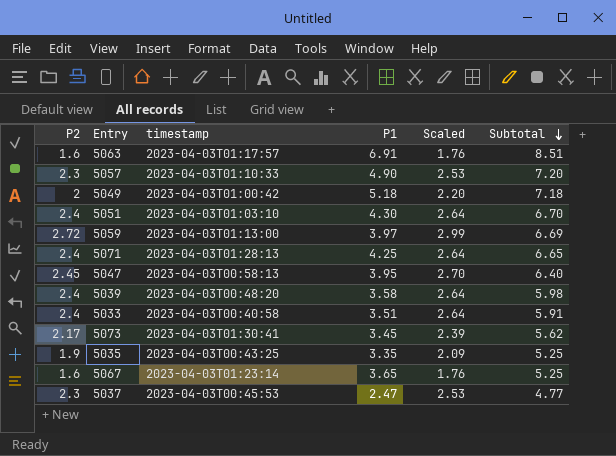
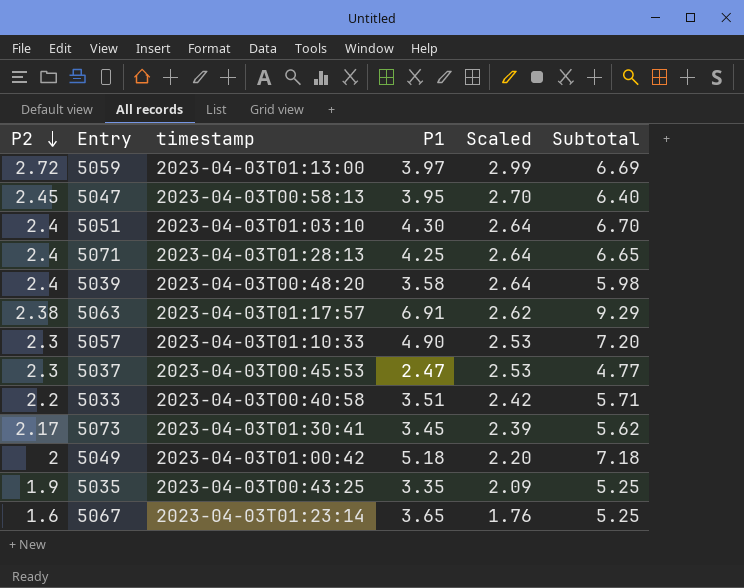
row order: Subtotal descending -> P2 descending
5063 | P2: 1.6 -> 2.38
5063 | Scaled: 1.76 -> 2.62
5063 | Subtotal: 8.51 -> 9.29
5033 | P2: 2.4 -> 2.2
5033 | Scaled: 2.64 -> 2.42
5033 | Subtotal: 5.91 -> 5.71

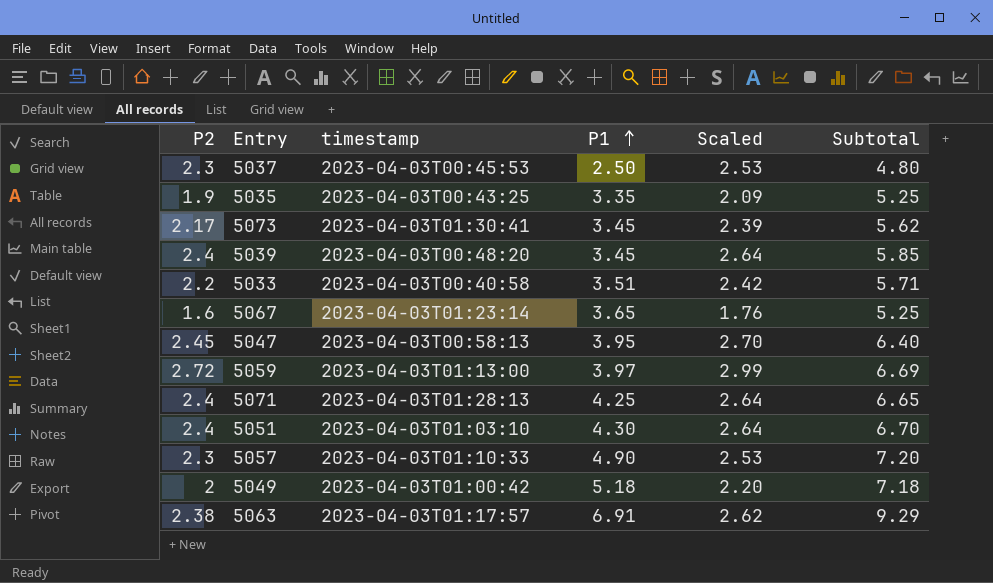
row order: P2 descending -> P1 ascending
5037 | P1: 2.47 -> 2.50
5037 | Subtotal: 4.77 -> 4.80
5039 | P1: 3.58 -> 3.45
5039 | Subtotal: 5.98 -> 5.85

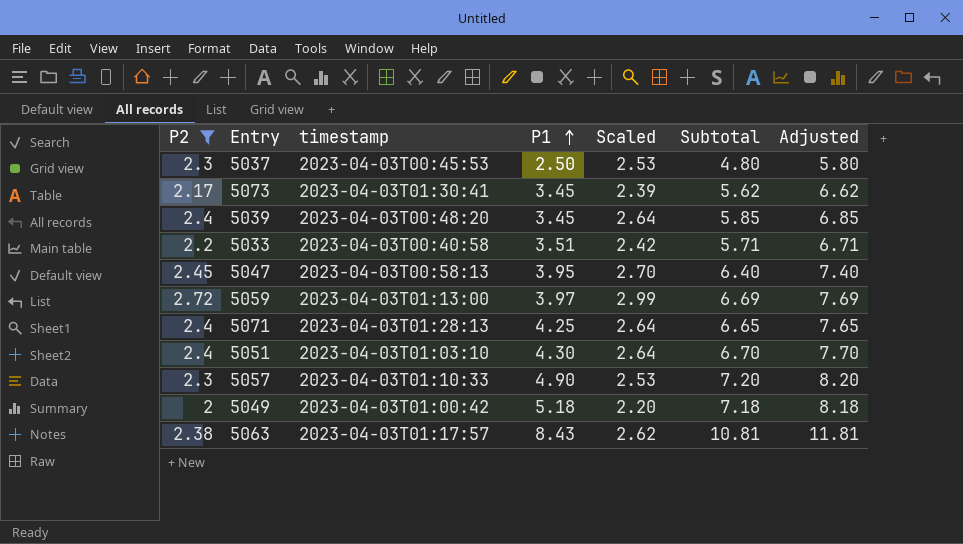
filter: none -> P2 >= 2
column Adjusted | formula: none -> [Subtotal] + 1
5063 | P1: 6.91 -> 8.43
5063 | Subtotal: 9.29 -> 10.81

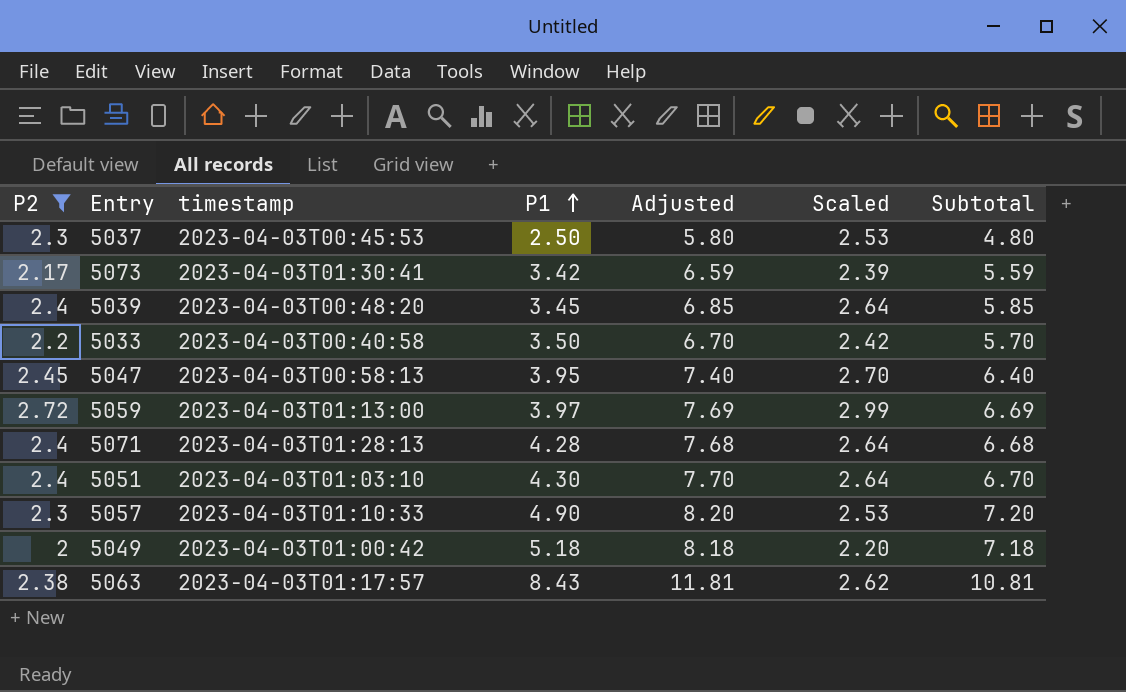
column Adjusted | position: 7 -> 5
5073 | P1: 3.45 -> 3.42
5073 | Adjusted: 6.62 -> 6.59
5073 | Subtotal: 5.62 -> 5.59
5033 | P1: 3.51 -> 3.50
5033 | Adjusted: 6.71 -> 6.70
5033 | Subtotal: 5.71 -> 5.70
5071 | P1: 4.25 -> 4.28
5071 | Adjusted: 7.65 -> 7.68
5071 | Subtotal: 6.65 -> 6.68

